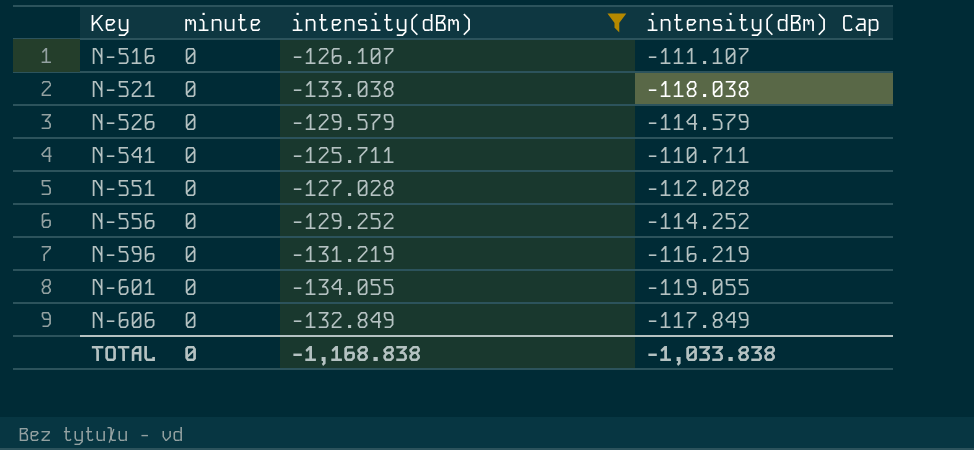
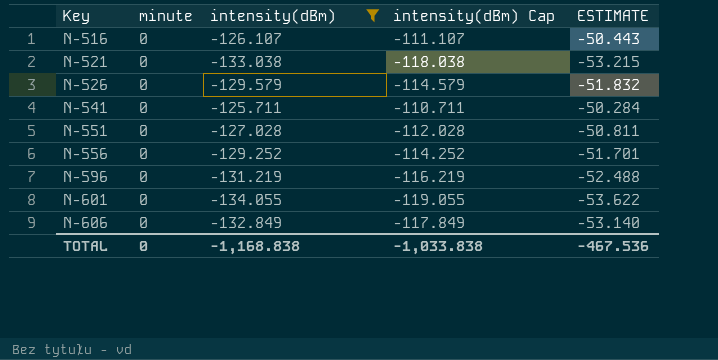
column ESTIMATE | formula: none -> [intensity(dBm)] * 0.4

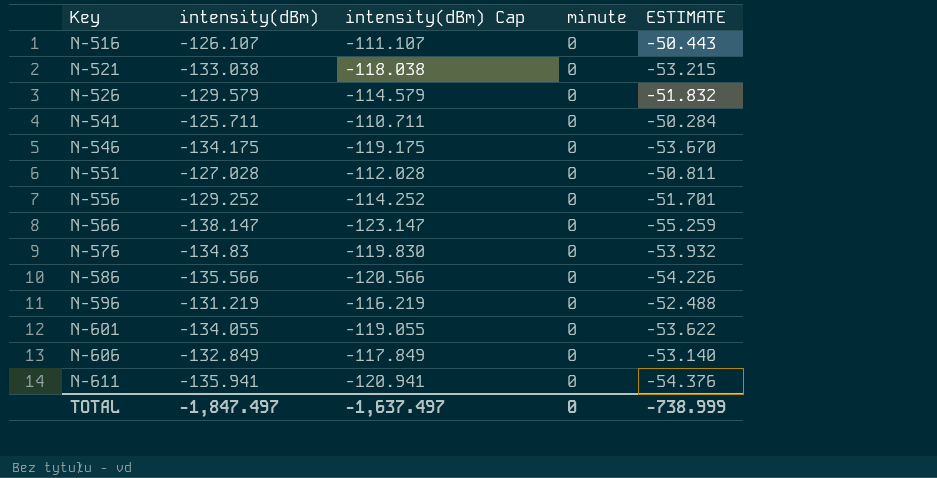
filter: intensity(dBm) >= -134.055 -> none
column minute | position: 2 -> 4
TOTAL | intensity(dBm): -1,168.838 -> -1,847.497
TOTAL | intensity(dBm) Cap: -1,033.838 -> -1,637.497
TOTAL | ESTIMATE: -467.536 -> -738.999

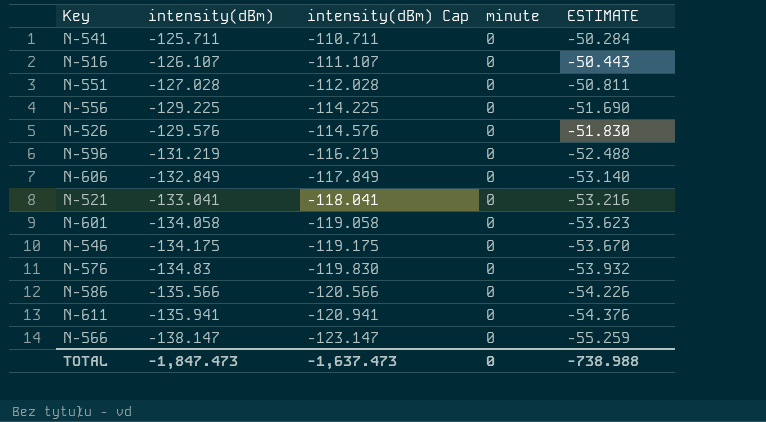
row order: Key ascending -> intensity(dBm) descending
N-556 | intensity(dBm): -129.252 -> -129.225
N-556 | intensity(dBm) Cap: -114.252 -> -114.225
N-556 | ESTIMATE: -51.701 -> -51.690
N-526 | intensity(dBm): -129.579 -> -129.576
N-526 | intensity(dBm) Cap: -114.579 -> -114.576
N-526 | ESTIMATE: -51.832 -> -51.830
N-521 | intensity(dBm): -133.038 -> -133.041
N-521 | intensity(dBm) Cap: -118.038 -> -118.041
N-521 | ESTIMATE: -53.215 -> -53.216
N-601 | intensity(dBm): -134.055 -> -134.058
N-601 | intensity(dBm) Cap: -119.055 -> -119.058
N-601 | ESTIMATE: -53.622 -> -53.623
TOTAL | intensity(dBm): -1,847.497 -> -1,847.473
TOTAL | intensity(dBm) Cap: -1,637.497 -> -1,637.473
TOTAL | ESTIMATE: -738.999 -> -738.988

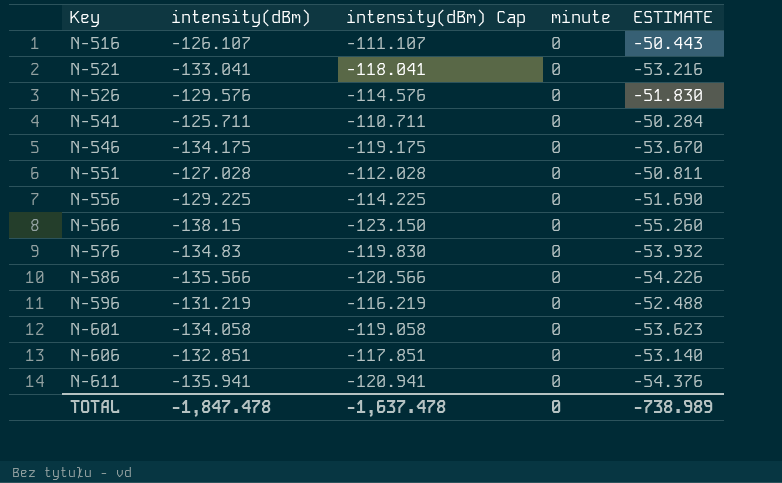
row order: intensity(dBm) descending -> Key ascending
N-566 | intensity(dBm): -138.147 -> -138.15
N-566 | intensity(dBm) Cap: -123.147 -> -123.150
N-566 | ESTIMATE: -55.259 -> -55.260
N-606 | intensity(dBm): -132.849 -> -132.851
N-606 | intensity(dBm) Cap: -117.849 -> -117.851
TOTAL | intensity(dBm): -1,847.473 -> -1,847.478
TOTAL | intensity(dBm) Cap: -1,637.473 -> -1,637.478
TOTAL | ESTIMATE: -738.988 -> -738.989

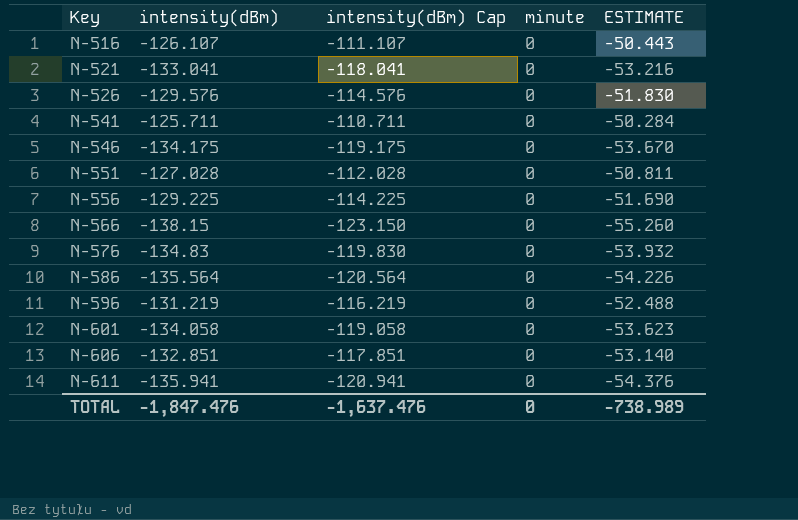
N-586 | intensity(dBm): -135.566 -> -135.564
N-586 | intensity(dBm) Cap: -120.566 -> -120.564
TOTAL | intensity(dBm): -1,847.478 -> -1,847.476
TOTAL | intensity(dBm) Cap: -1,637.478 -> -1,637.476

